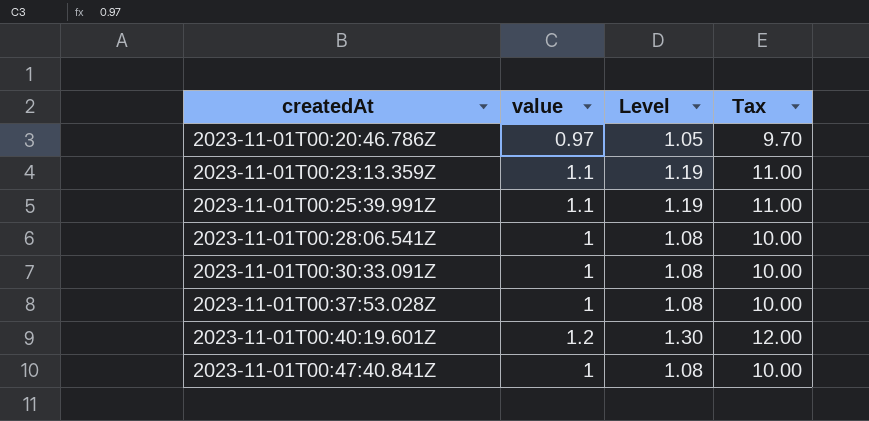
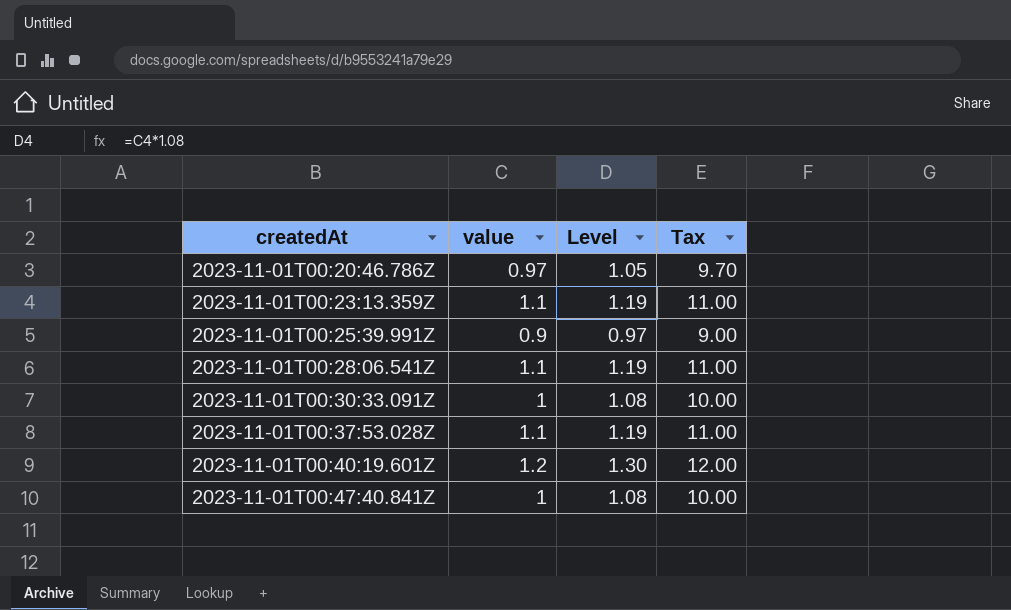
2023-11-01T00:25:39.991Z | value: 1.1 -> 0.9
2023-11-01T00:25:39.991Z | Level: 1.19 -> 0.97
2023-11-01T00:25:39.991Z | Tax: 11.00 -> 9.00
2023-11-01T00:28:06.541Z | value: 1 -> 1.1
2023-11-01T00:28:06.541Z | Level: 1.08 -> 1.19
2023-11-01T00:28:06.541Z | Tax: 10.00 -> 11.00
2023-11-01T00:37:53.028Z | value: 1 -> 1.1
2023-11-01T00:37:53.028Z | Level: 1.08 -> 1.19
2023-11-01T00:37:53.028Z | Tax: 10.00 -> 11.00

